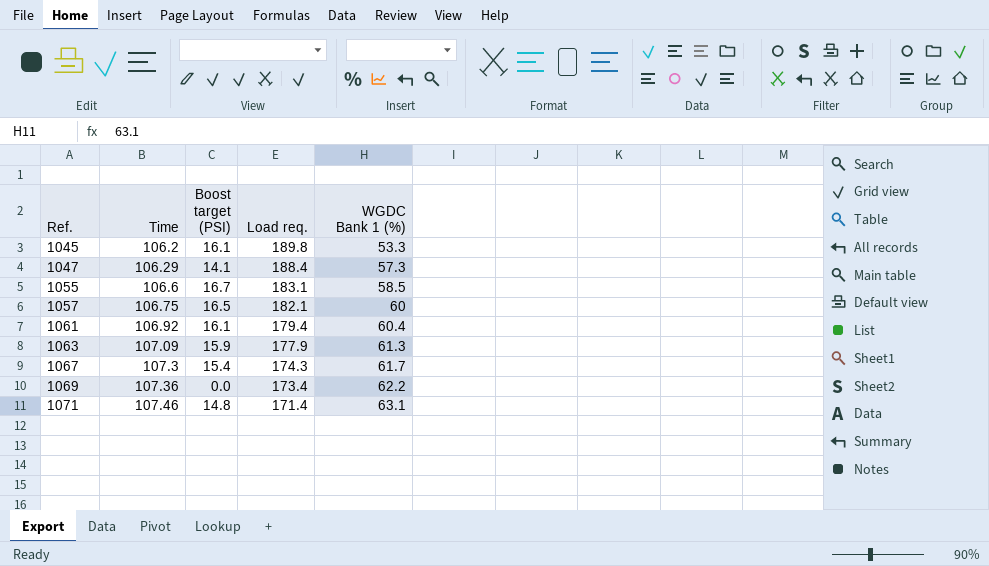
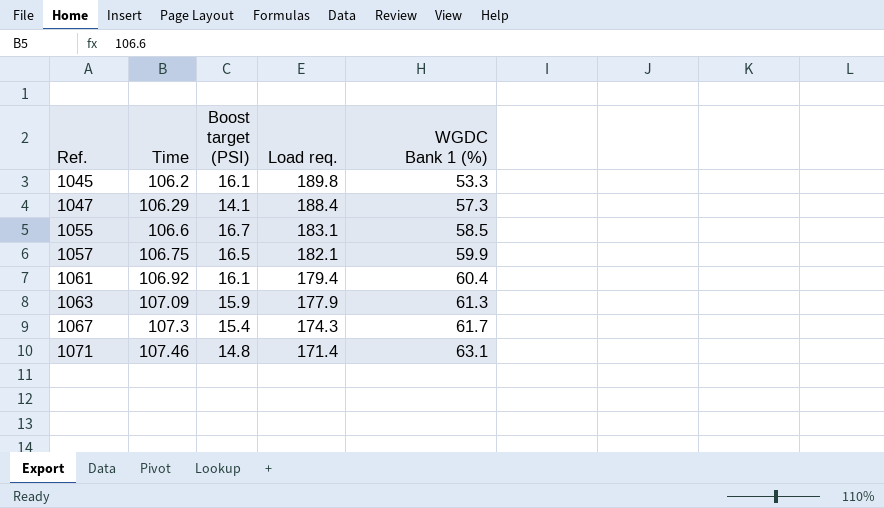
row 1069: 107.36 | 0.0 | 173.4 | 62.2 -> none
1057 | WGDC Bank 1 (%): 60 -> 59.9

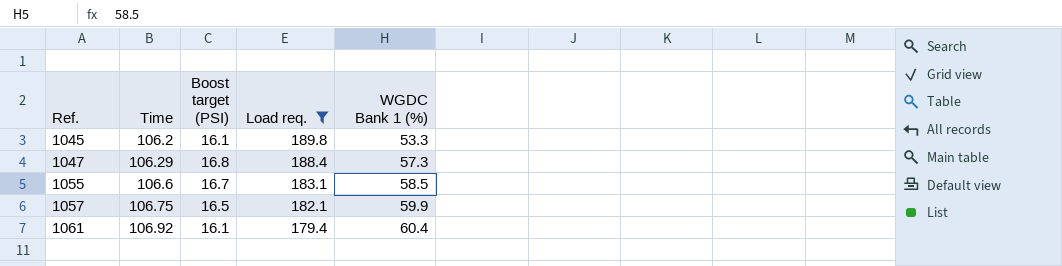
filter: none -> Load req. >= 179.4
1047 | Boost target (PSI): 14.1 -> 16.8

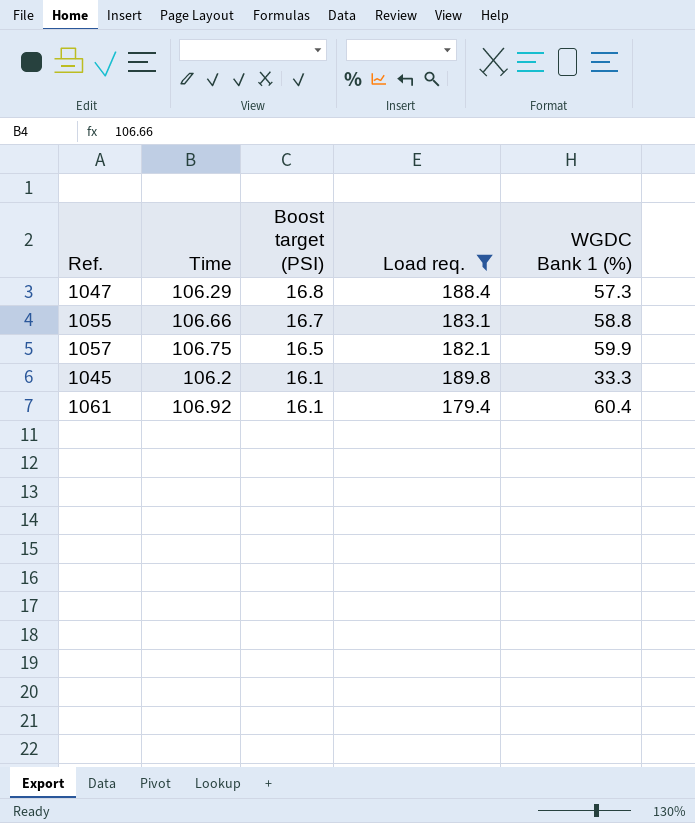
row order: Ref. ascending -> Boost target (PSI) descending
1055 | Time: 106.6 -> 106.66
1055 | WGDC Bank 1 (%): 58.5 -> 58.8
1045 | WGDC Bank 1 (%): 53.3 -> 33.3

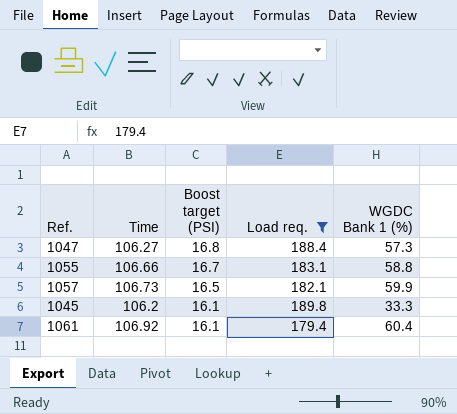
1047 | Time: 106.29 -> 106.27
1057 | Time: 106.75 -> 106.73

